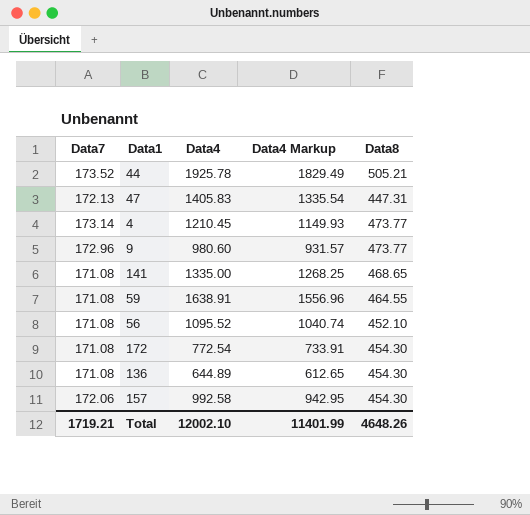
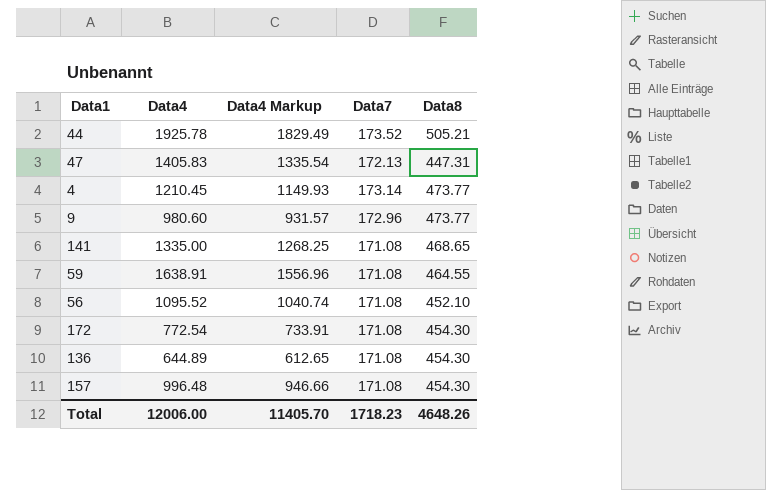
column Data7 | position: 1 -> 4
157 | Data4: 992.58 -> 996.48
157 | Data4 Markup: 942.95 -> 946.66
157 | Data7: 172.06 -> 171.08
Total | Data4: 12002.10 -> 12006.00
Total | Data4 Markup: 11401.99 -> 11405.70
Total | Data7: 1719.21 -> 1718.23

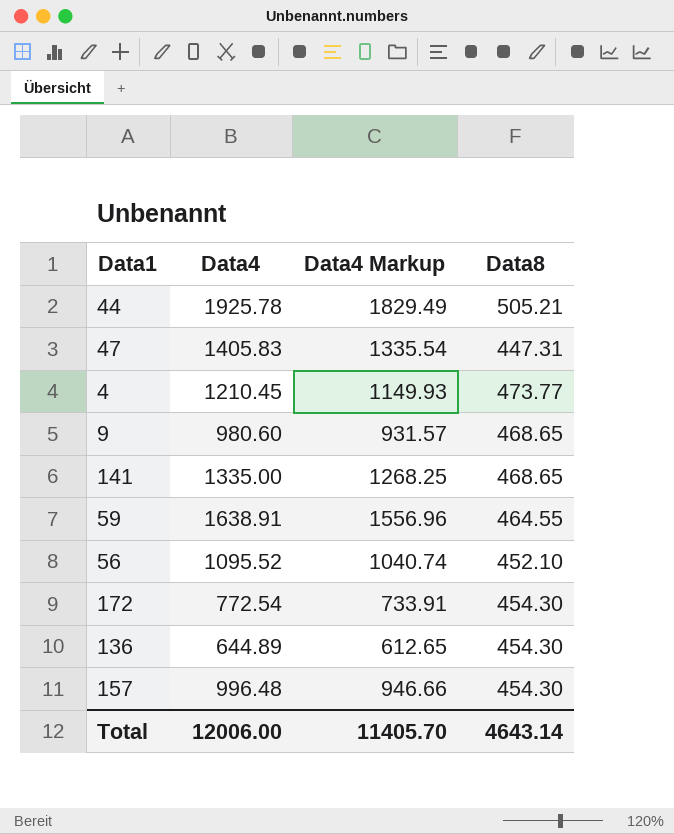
column Data7 | position: 4 -> none
9 | Data8: 473.77 -> 468.65
Total | Data8: 4648.26 -> 4643.14

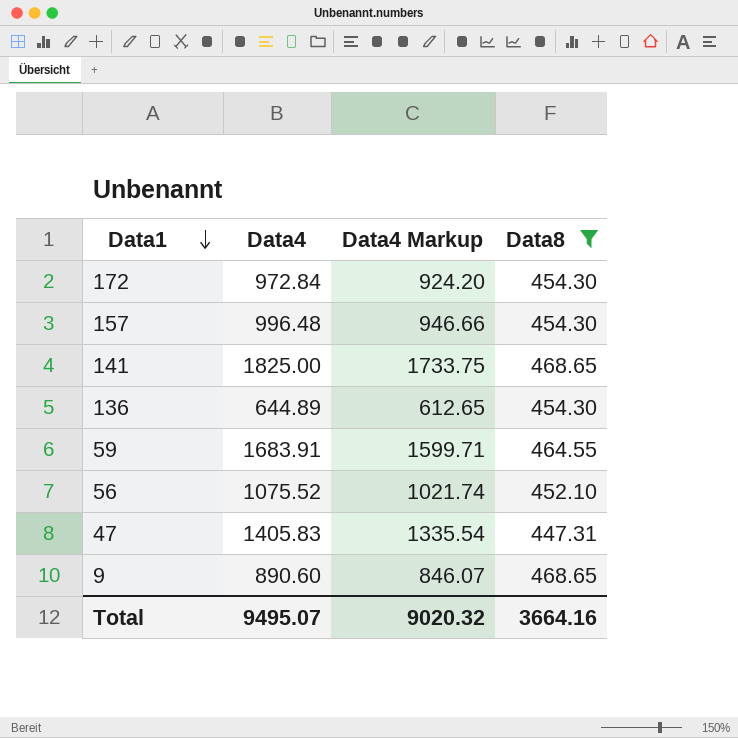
filter: none -> Data8 <= 468.65
row order: none -> Data1 descending
172 | Data4: 772.54 -> 972.84
172 | Data4 Markup: 733.91 -> 924.20
141 | Data4: 1335.00 -> 1825.00
141 | Data4 Markup: 1268.25 -> 1733.75
59 | Data4: 1638.91 -> 1683.91
59 | Data4 Markup: 1556.96 -> 1599.71
56 | Data4: 1095.52 -> 1075.52
56 | Data4 Markup: 1040.74 -> 1021.74
9 | Data4: 980.60 -> 890.60
9 | Data4 Markup: 931.57 -> 846.07
Total | Data4: 12006.00 -> 9495.07
Total | Data4 Markup: 11405.70 -> 9020.32
Total | Data8: 4643.14 -> 3664.16

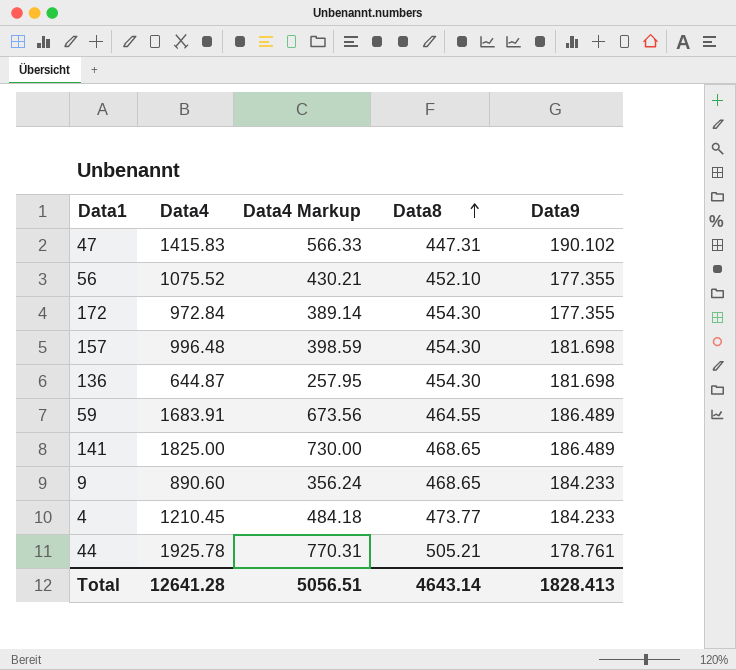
filter: Data8 <= 468.65 -> none
row order: Data1 descending -> Data8 ascending
column Data4 Markup | formula: [Data4] * 0.95 -> [Data4] * 0.4
column Data9 | position: none -> 5
47 | Data4: 1405.83 -> 1415.83
136 | Data4: 644.89 -> 644.87
Total | Data4: 9495.07 -> 12641.28
Total | Data4 Markup: 9020.32 -> 5056.51
Total | Data8: 3664.16 -> 4643.14

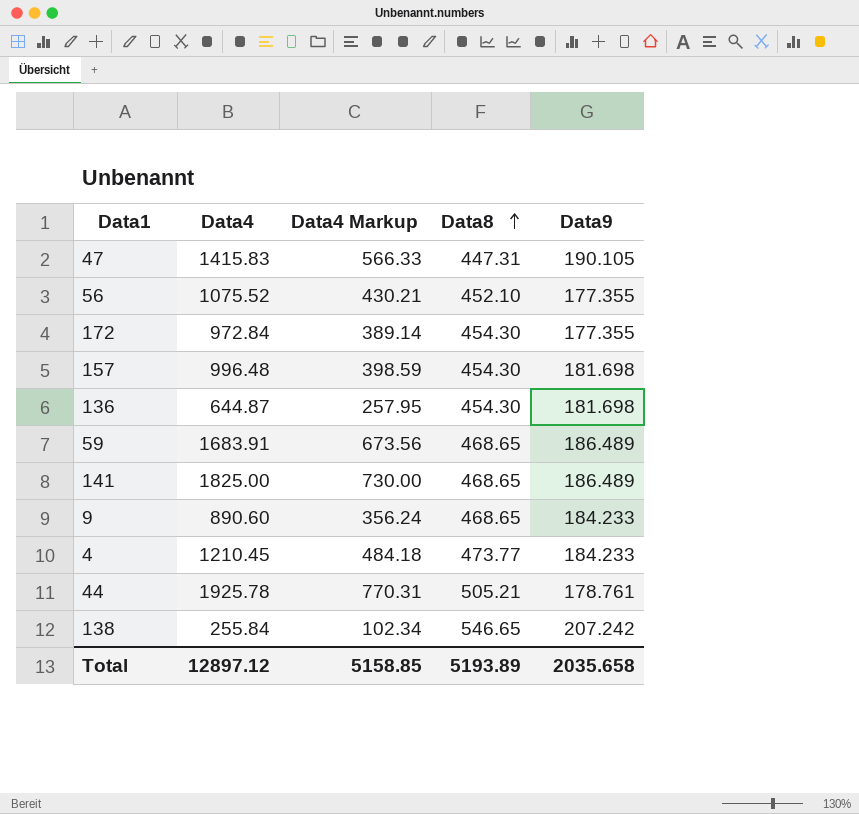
47 | Data9: 190.102 -> 190.105
59 | Data8: 464.55 -> 468.65
row 138: none -> 255.84 | 102.34 | 546.65 | 207.242
Total | Data4: 12641.28 -> 12897.12
Total | Data4 Markup: 5056.51 -> 5158.85
Total | Data8: 4643.14 -> 5193.89
Total | Data9: 1828.413 -> 2035.658

